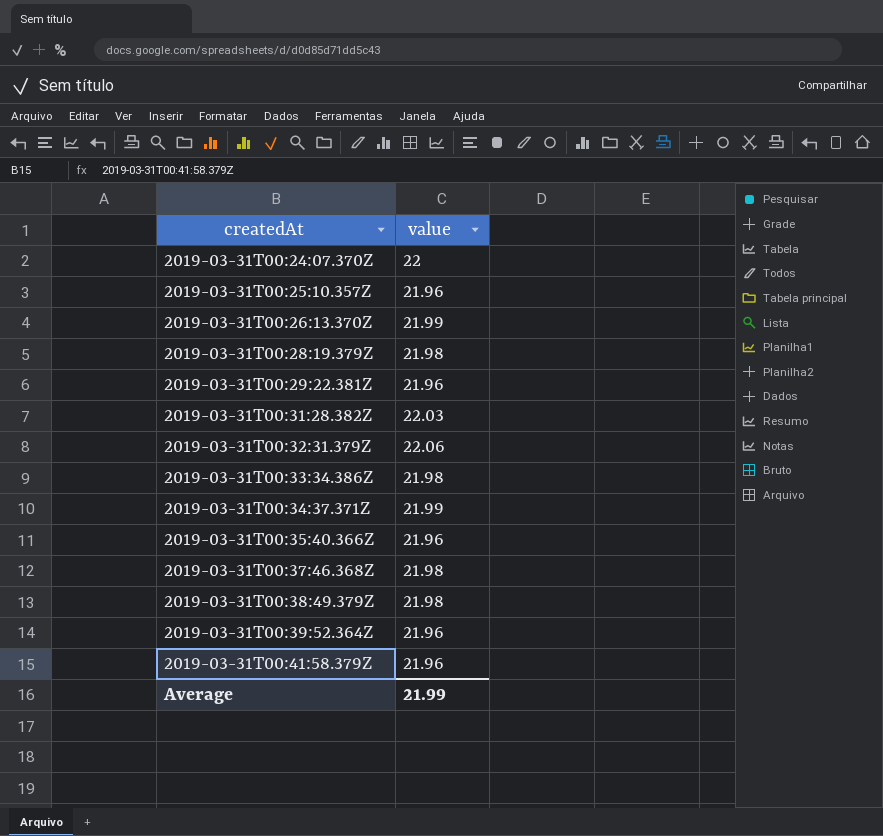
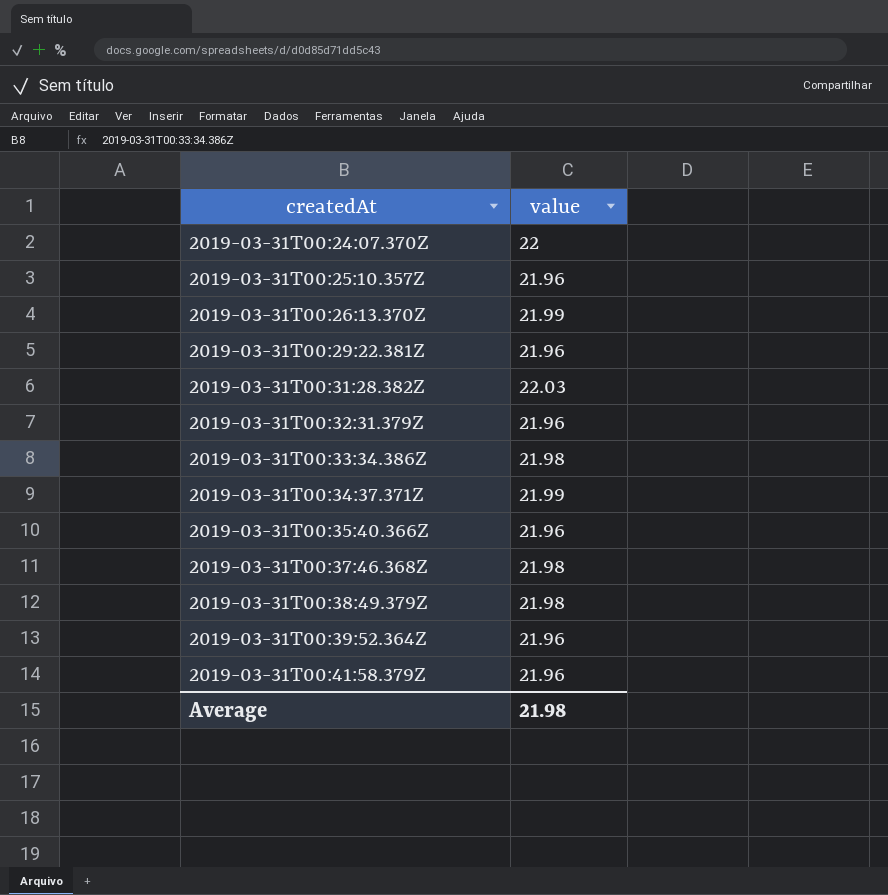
row 2019-03-31T00:28:19.379Z: 21.98 -> none
2019-03-31T00:32:31.379Z | value: 22.06 -> 21.96
Average | value: 21.99 -> 21.98

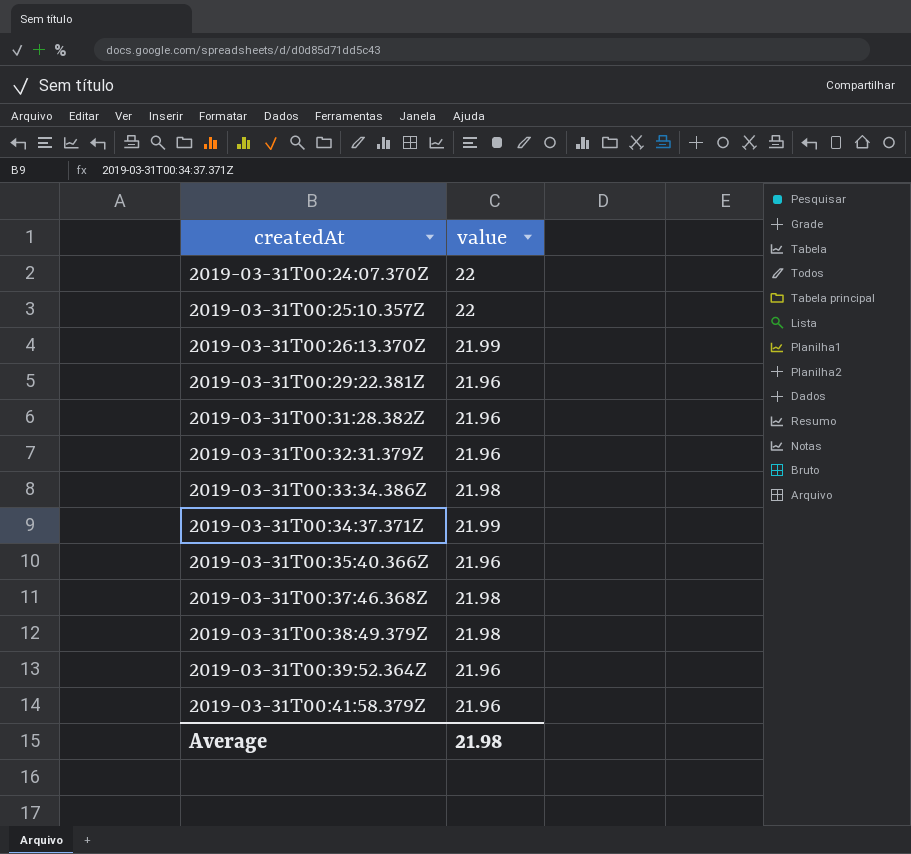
2019-03-31T00:25:10.357Z | value: 21.96 -> 22
2019-03-31T00:31:28.382Z | value: 22.03 -> 21.96

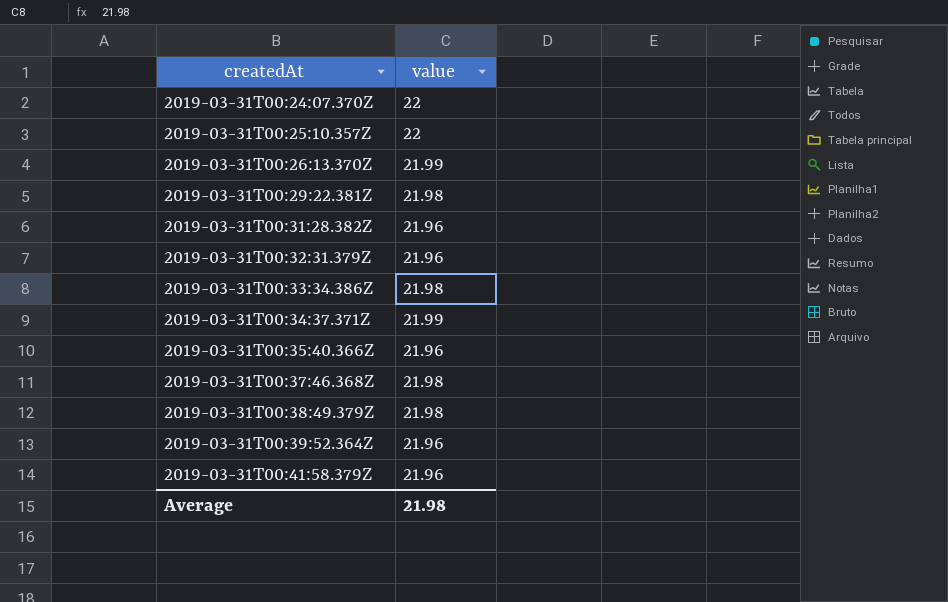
2019-03-31T00:29:22.381Z | value: 21.96 -> 21.98

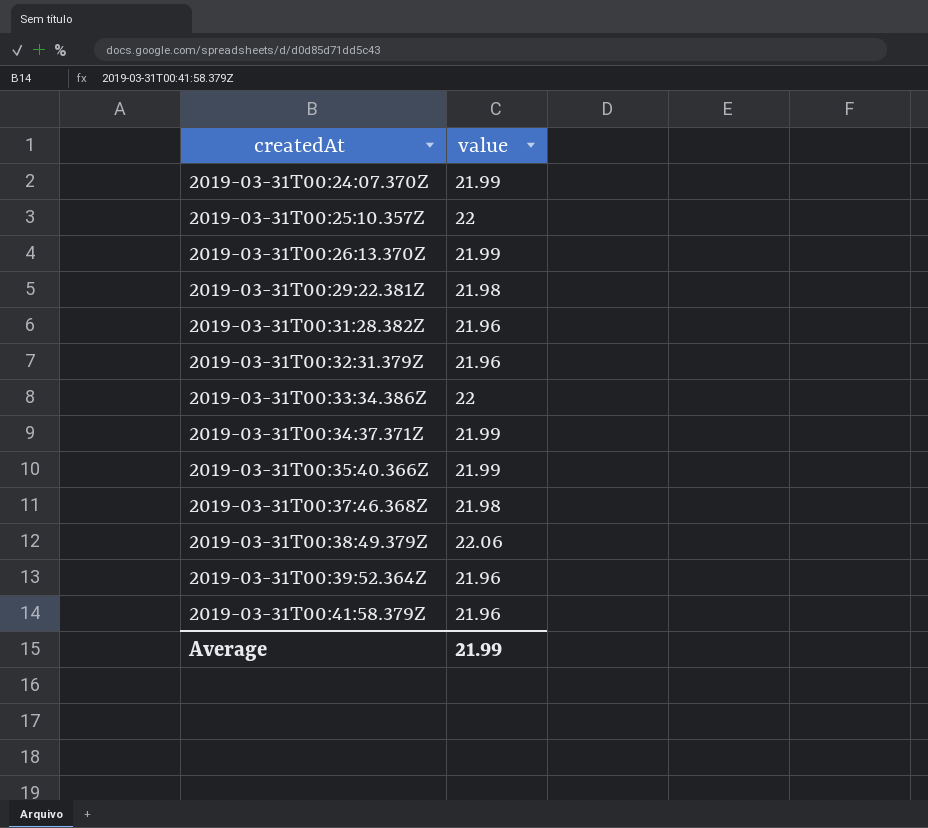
2019-03-31T00:24:07.370Z | value: 22 -> 21.99
2019-03-31T00:33:34.386Z | value: 21.98 -> 22
2019-03-31T00:35:40.366Z | value: 21.96 -> 21.99
2019-03-31T00:38:49.379Z | value: 21.98 -> 22.06
Average | value: 21.98 -> 21.99

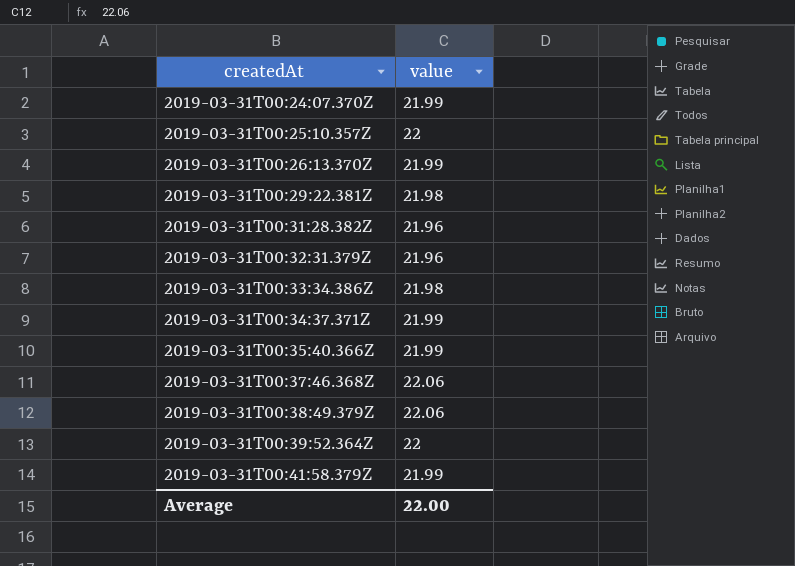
2019-03-31T00:33:34.386Z | value: 22 -> 21.98
2019-03-31T00:37:46.368Z | value: 21.98 -> 22.06
2019-03-31T00:39:52.364Z | value: 21.96 -> 22
2019-03-31T00:41:58.379Z | value: 21.96 -> 21.99
Average | value: 21.99 -> 22.00

